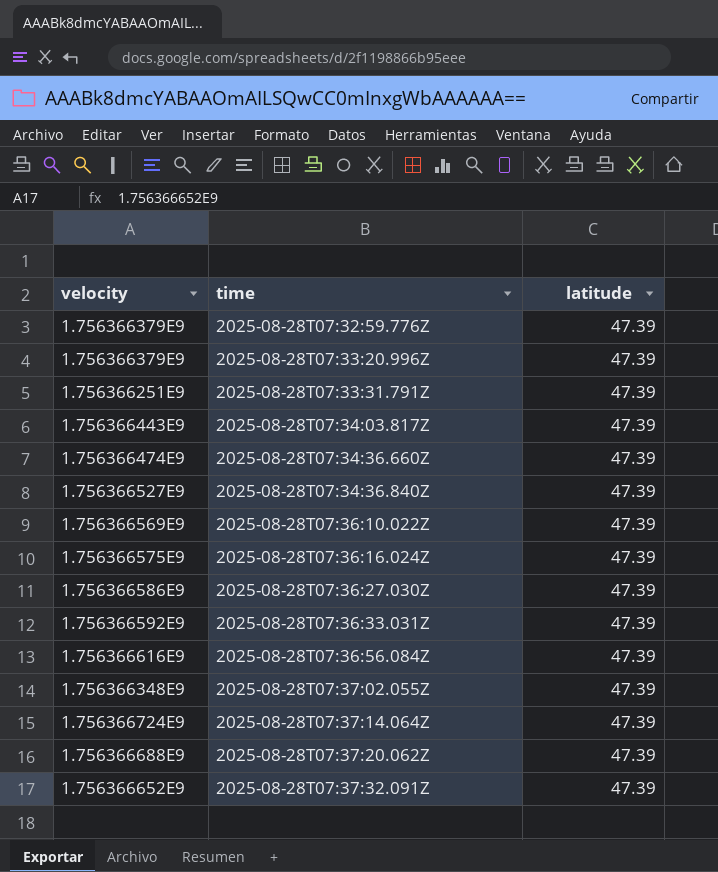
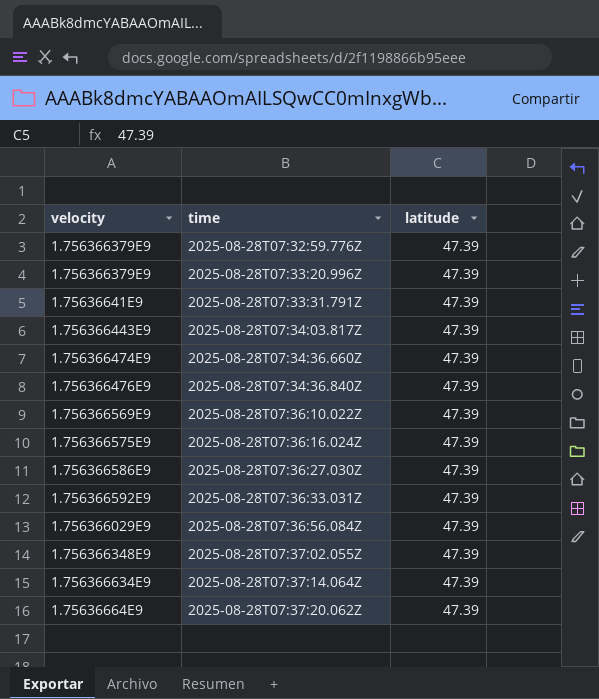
row 2025-08-28T07:37:32.091Z: 1.756366652E9 | 47.39 -> none
2025-08-28T07:33:31.791Z | velocity: 1.756366251E9 -> 1.75636641E9
2025-08-28T07:34:36.840Z | velocity: 1.756366527E9 -> 1.756366476E9
2025-08-28T07:36:56.084Z | velocity: 1.756366616E9 -> 1.756366029E9
2025-08-28T07:37:14.064Z | velocity: 1.756366724E9 -> 1.756366634E9
2025-08-28T07:37:20.062Z | velocity: 1.756366688E9 -> 1.75636664E9

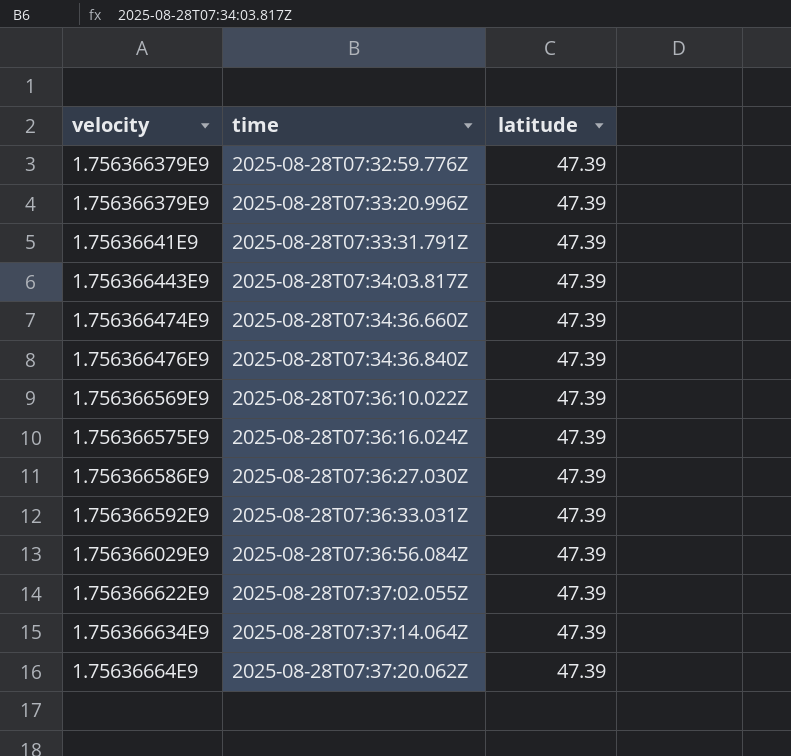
2025-08-28T07:37:02.055Z | velocity: 1.756366348E9 -> 1.756366622E9

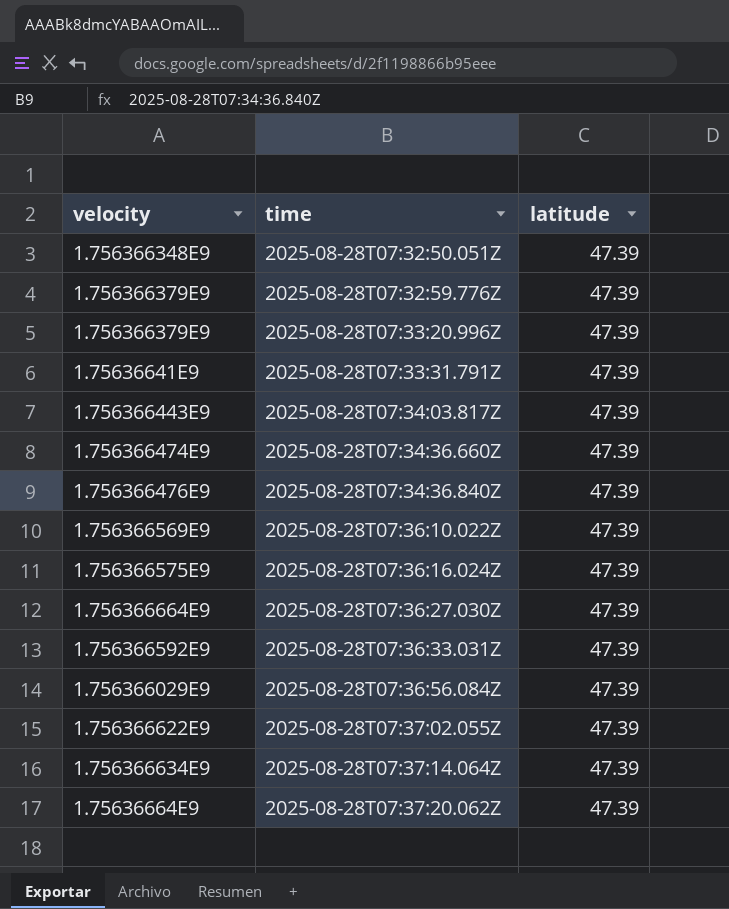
row 2025-08-28T07:32:50.051Z: none -> 1.756366348E9 | 47.39
2025-08-28T07:36:27.030Z | velocity: 1.756366586E9 -> 1.756366664E9

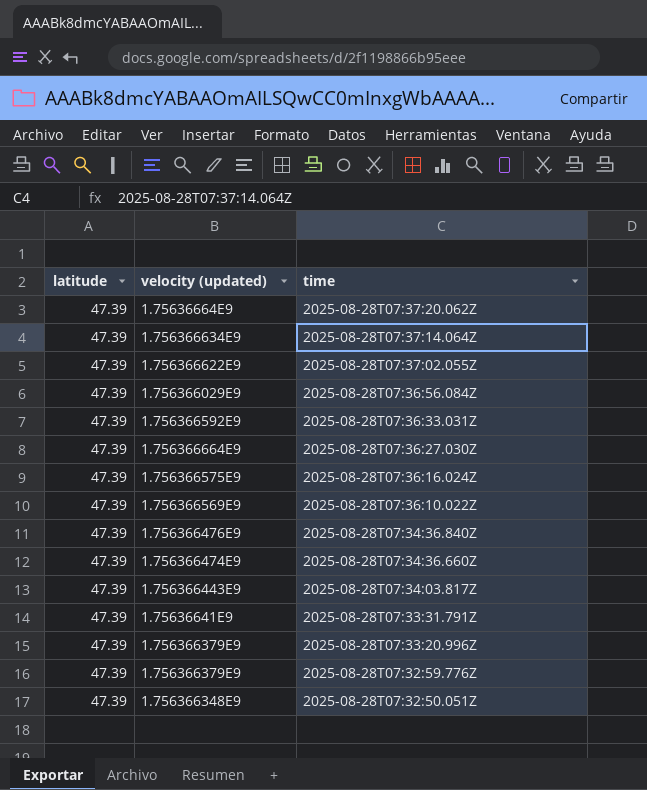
row order: time ascending -> time descending
column latitude | position: 3 -> 1
column name: velocity -> velocity (updated)

